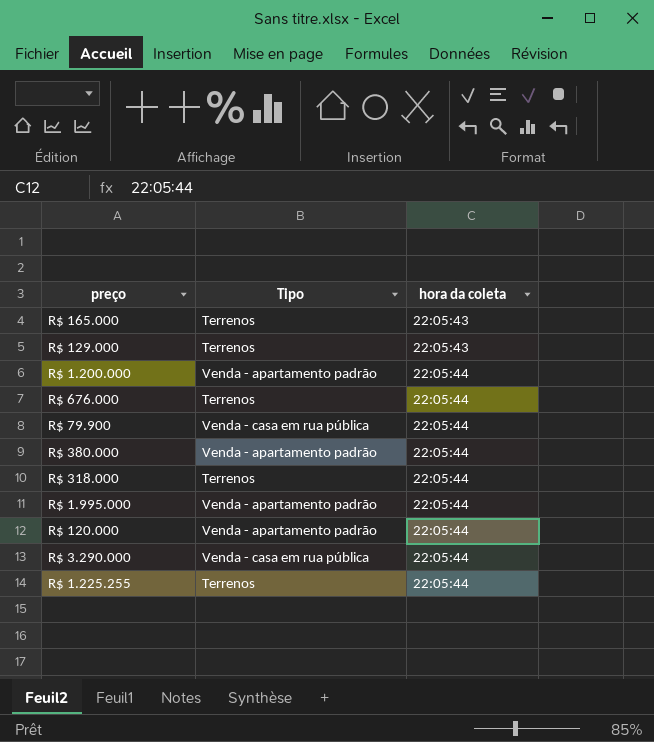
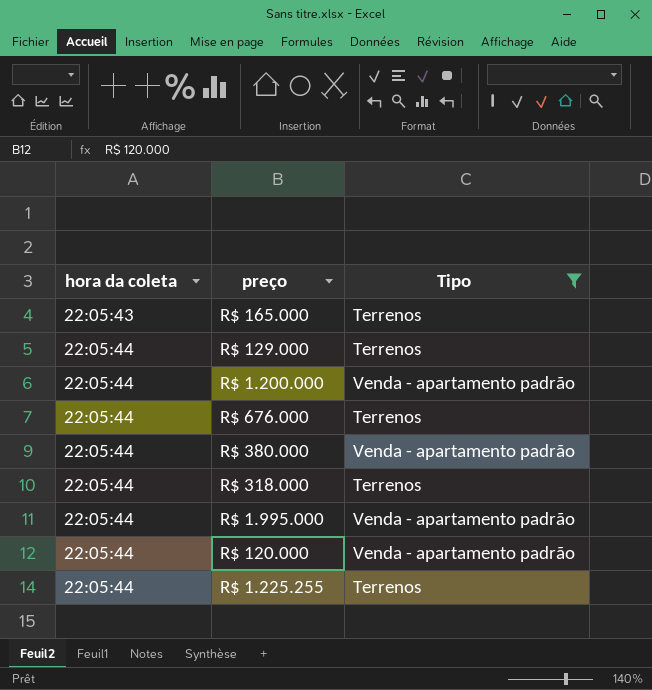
filter: none -> Tipo != Venda - casa em rua pública
column hora da coleta | position: 3 -> 1
R$ 129.000 | hora da coleta: 22:05:43 -> 22:05:44

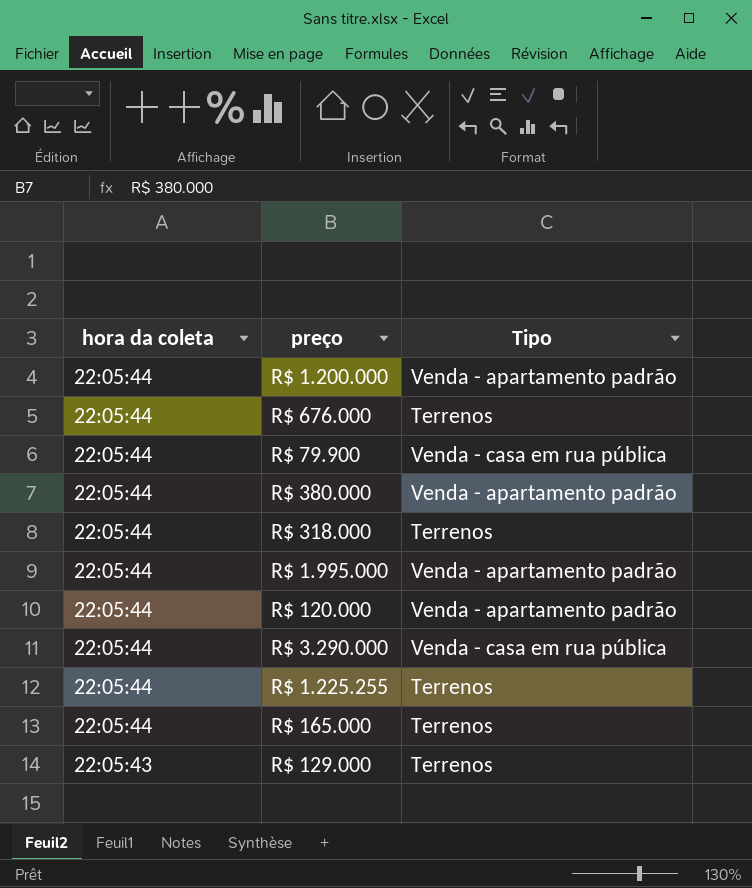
filter: Tipo != Venda - casa em rua pública -> none
row order: hora da coleta ascending -> hora da coleta descending
R$ 165.000 | hora da coleta: 22:05:43 -> 22:05:44
R$ 129.000 | hora da coleta: 22:05:44 -> 22:05:43

